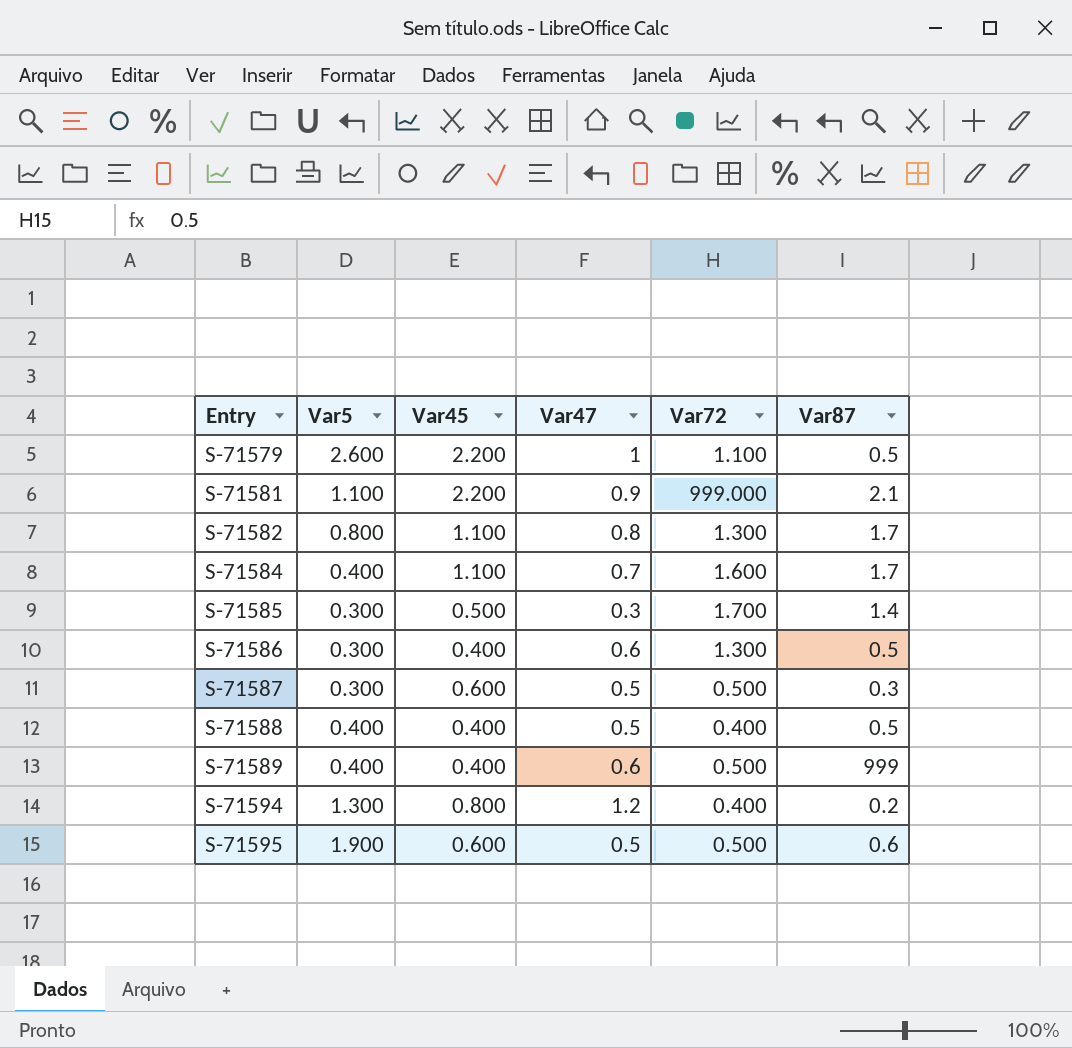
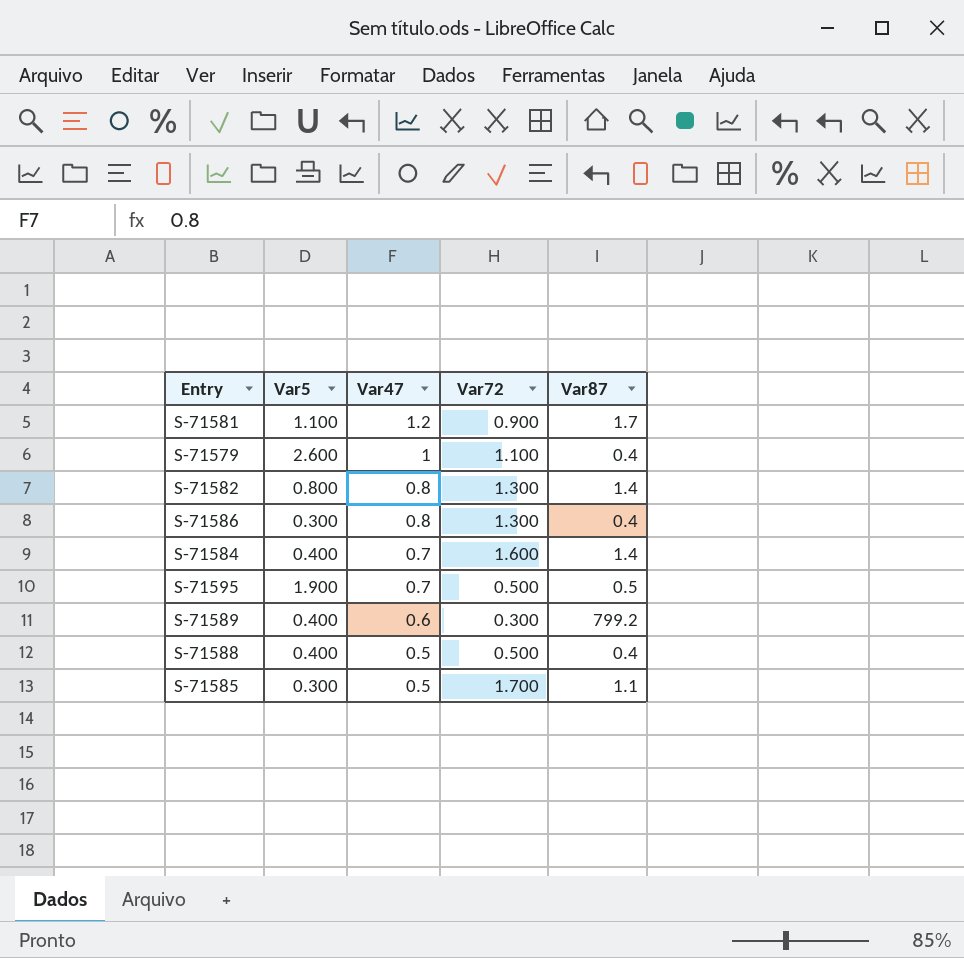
row order: Entry ascending -> Var47 descending
column Var45 | position: 3 -> none
row S-71587: 0.300 | 0.600 | 0.5 | 0.500 | 0.3 -> none
row S-71594: 1.300 | 0.800 | 1.2 | 0.400 | 0.2 -> none
S-71581 | Var47: 0.9 -> 1.2
S-71581 | Var72: 999.000 -> 0.900
S-71581 | Var87: 2.1 -> 1.7
S-71579 | Var87: 0.5 -> 0.4
S-71582 | Var87: 1.7 -> 1.4
S-71586 | Var47: 0.6 -> 0.8
S-71586 | Var87: 0.5 -> 0.4
S-71584 | Var87: 1.7 -> 1.4
S-71595 | Var47: 0.5 -> 0.7
S-71595 | Var87: 0.6 -> 0.5
S-71589 | Var72: 0.500 -> 0.300
S-71589 | Var87: 999 -> 799.2
S-71588 | Var72: 0.400 -> 0.500
S-71588 | Var87: 0.5 -> 0.4
S-71585 | Var47: 0.3 -> 0.5
S-71585 | Var87: 1.4 -> 1.1

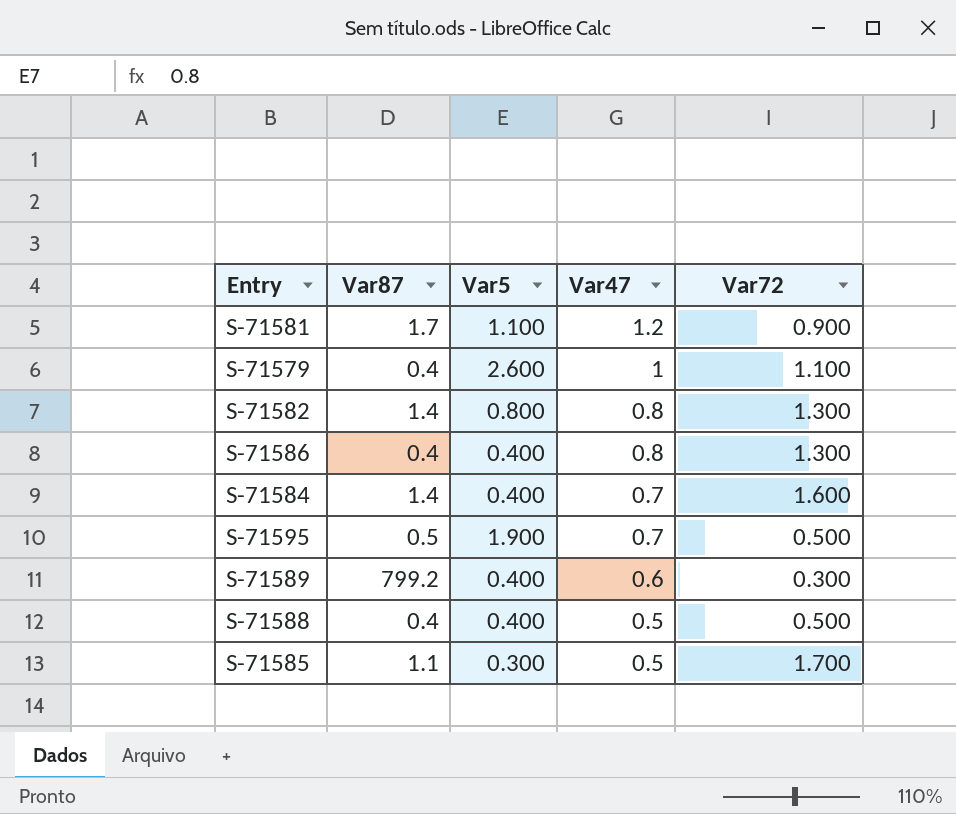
column Var87 | position: 5 -> 2
S-71586 | Var5: 0.300 -> 0.400

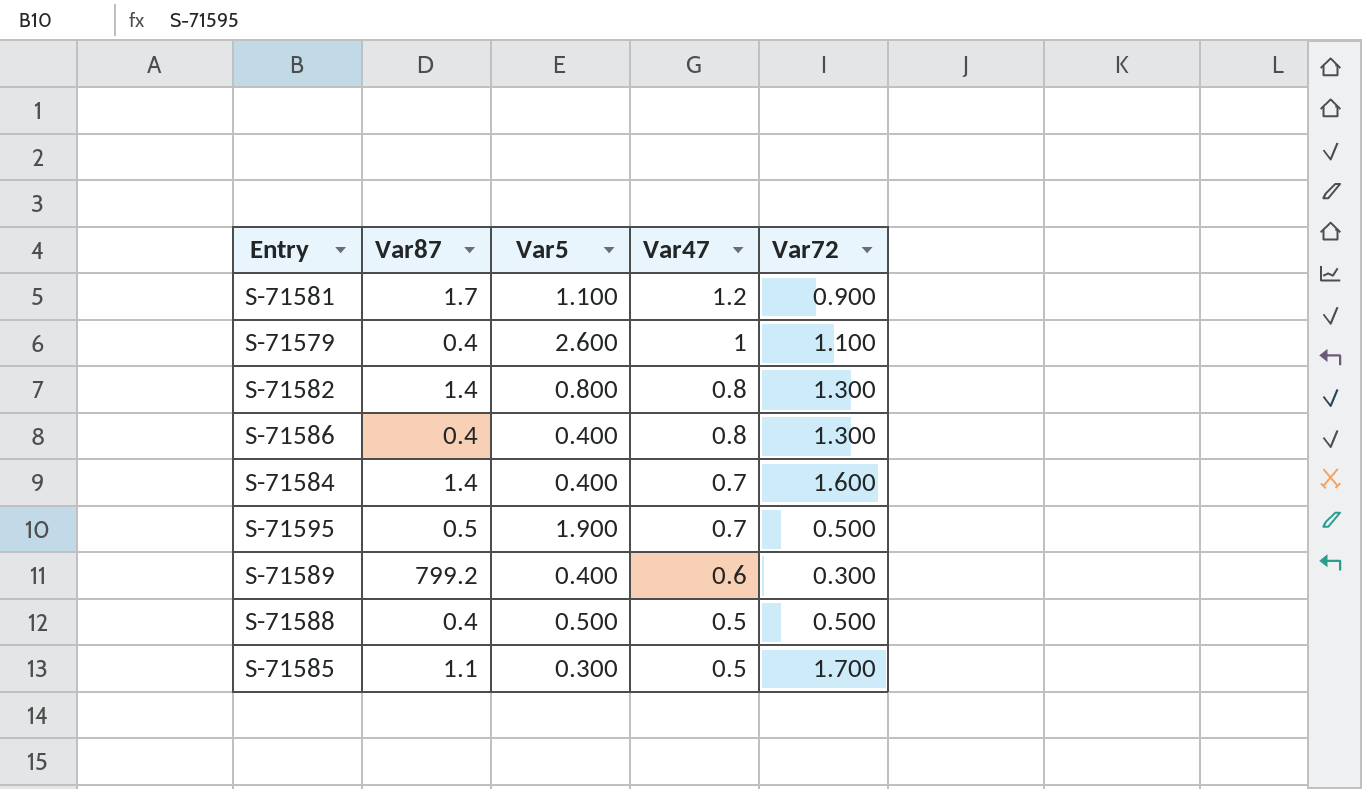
S-71588 | Var5: 0.400 -> 0.500

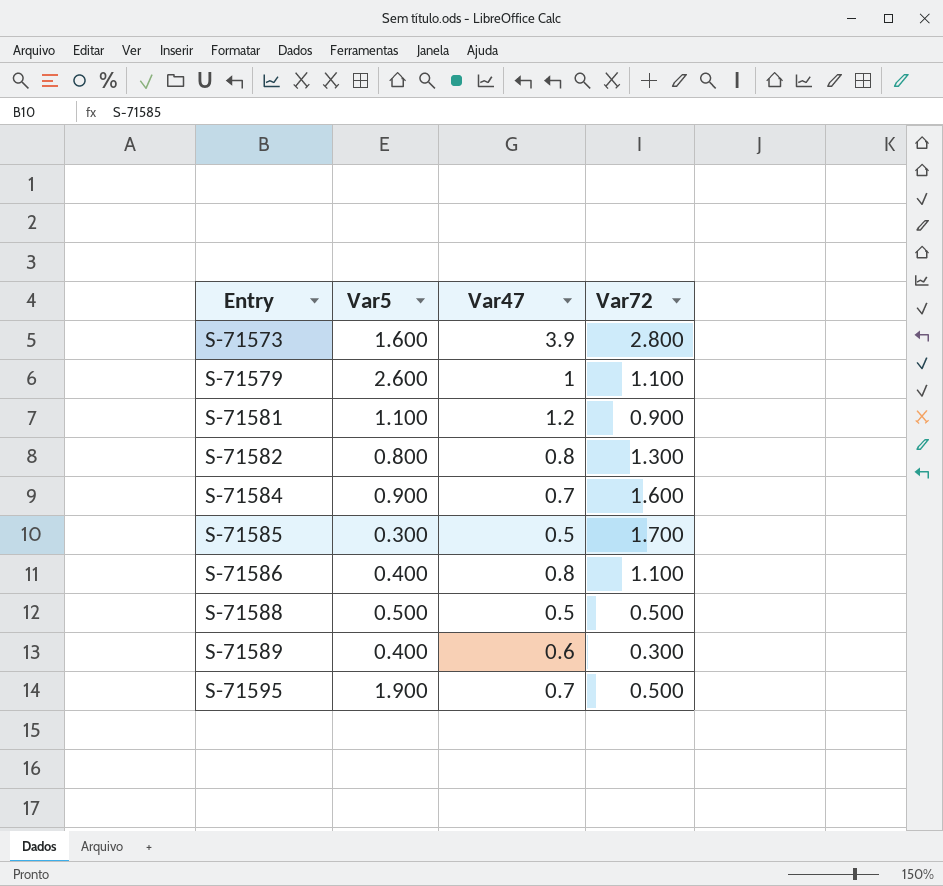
row order: Var47 descending -> Entry ascending
column Var87 | position: 2 -> none
row S-71573: none -> 1.600 | 3.9 | 2.800
S-71584 | Var5: 0.400 -> 0.900
S-71586 | Var72: 1.300 -> 1.100

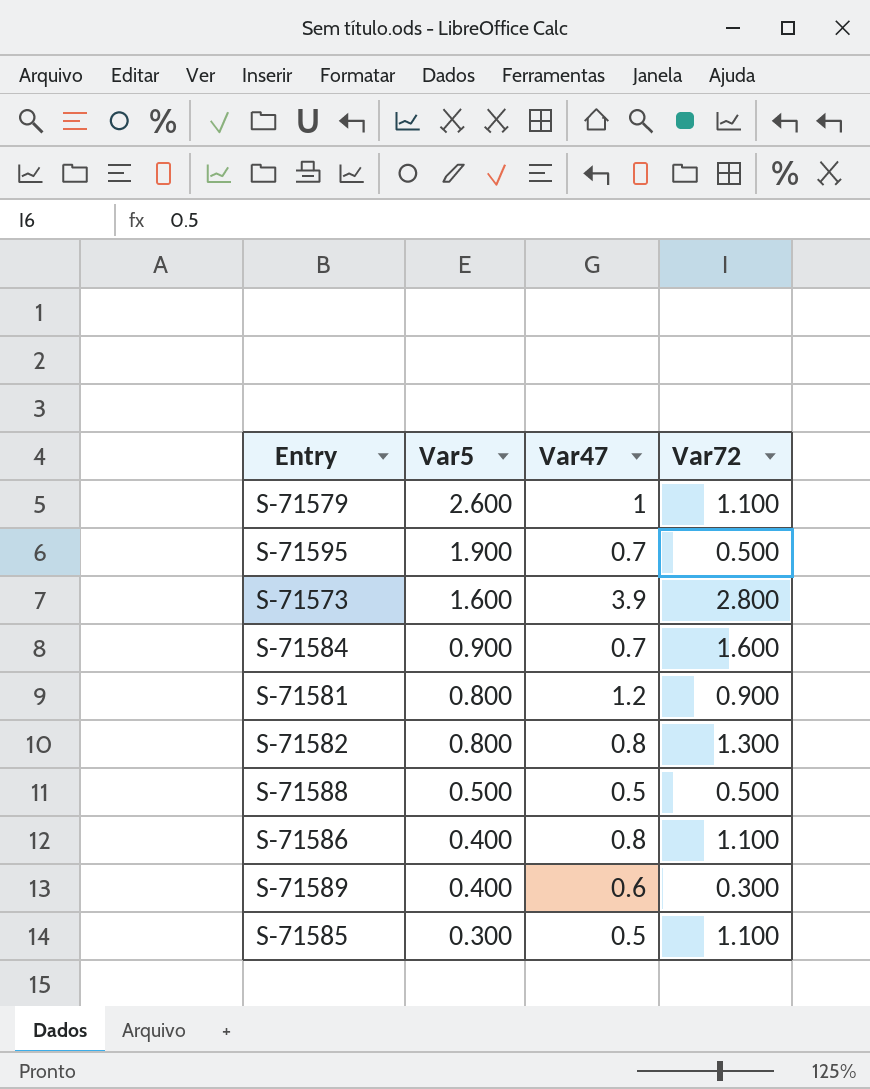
row order: Entry ascending -> Var5 descending
S-71581 | Var5: 1.100 -> 0.800
S-71585 | Var72: 1.700 -> 1.100

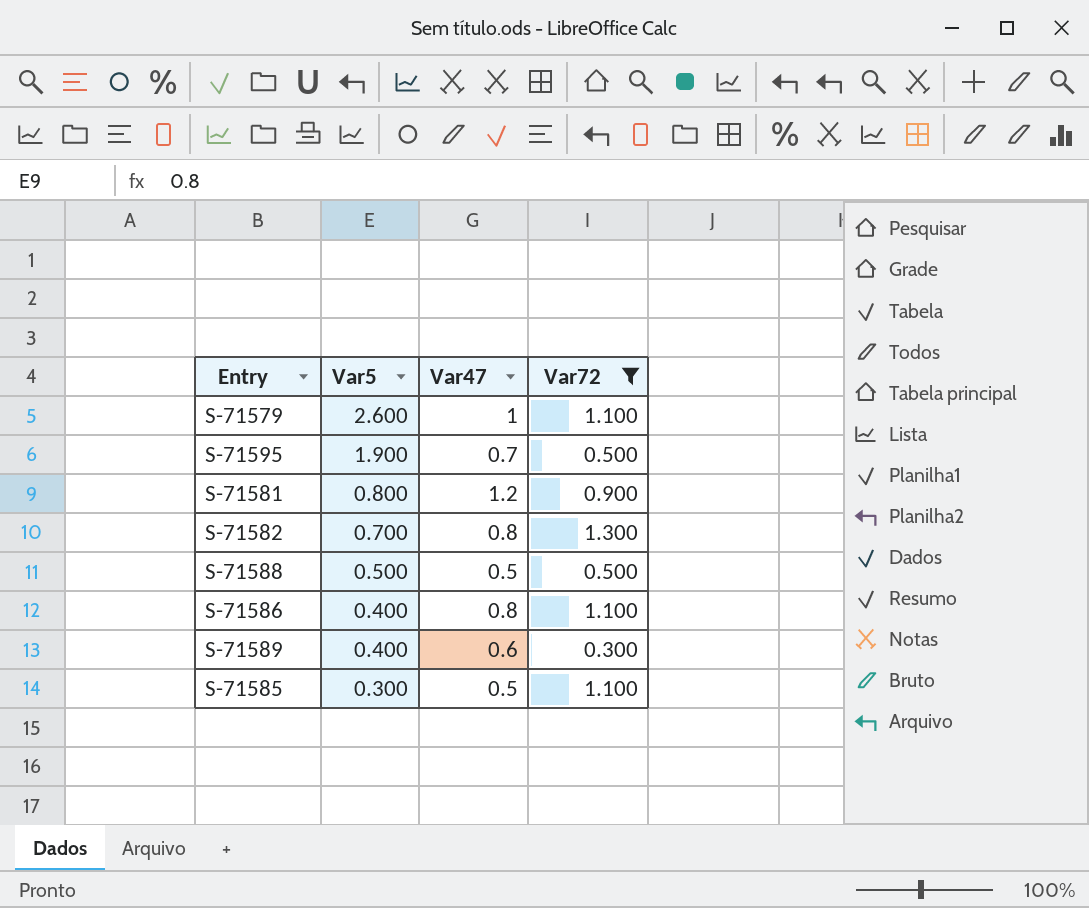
filter: none -> Var72 <= 1.300
S-71582 | Var5: 0.800 -> 0.700

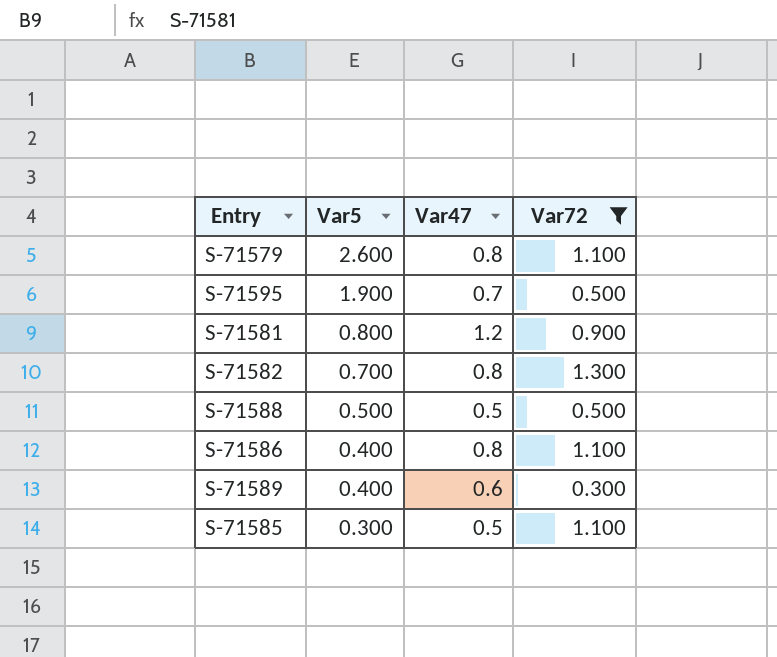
S-71579 | Var47: 1 -> 0.8

